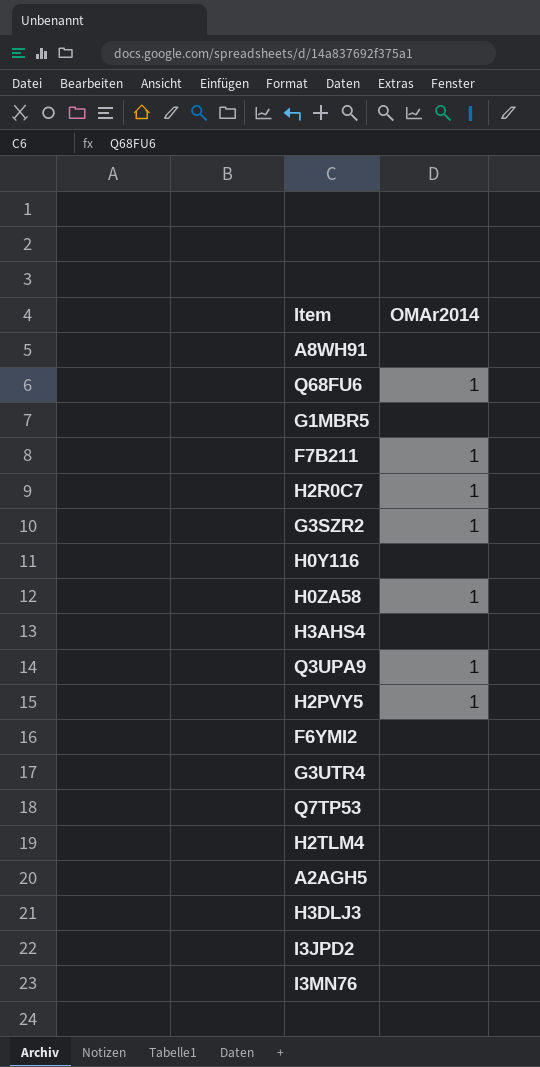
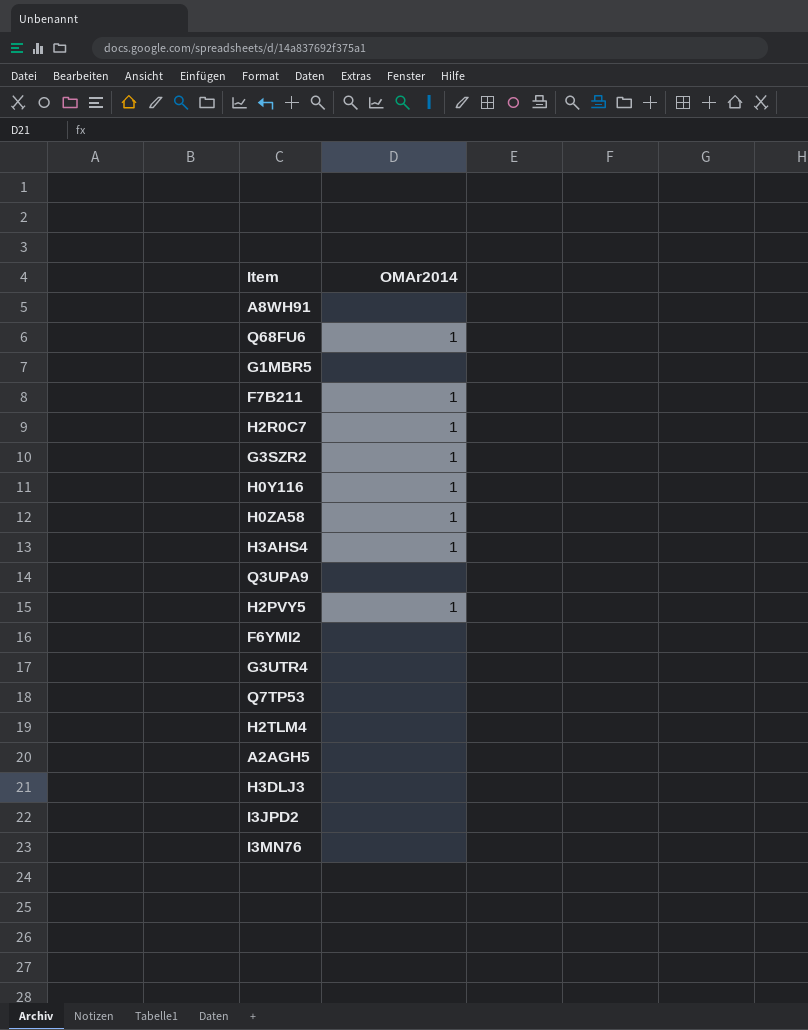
H0Y116 | OMAr2014: none -> 1
H3AHS4 | OMAr2014: none -> 1
Q3UPA9 | OMAr2014: 1 -> none

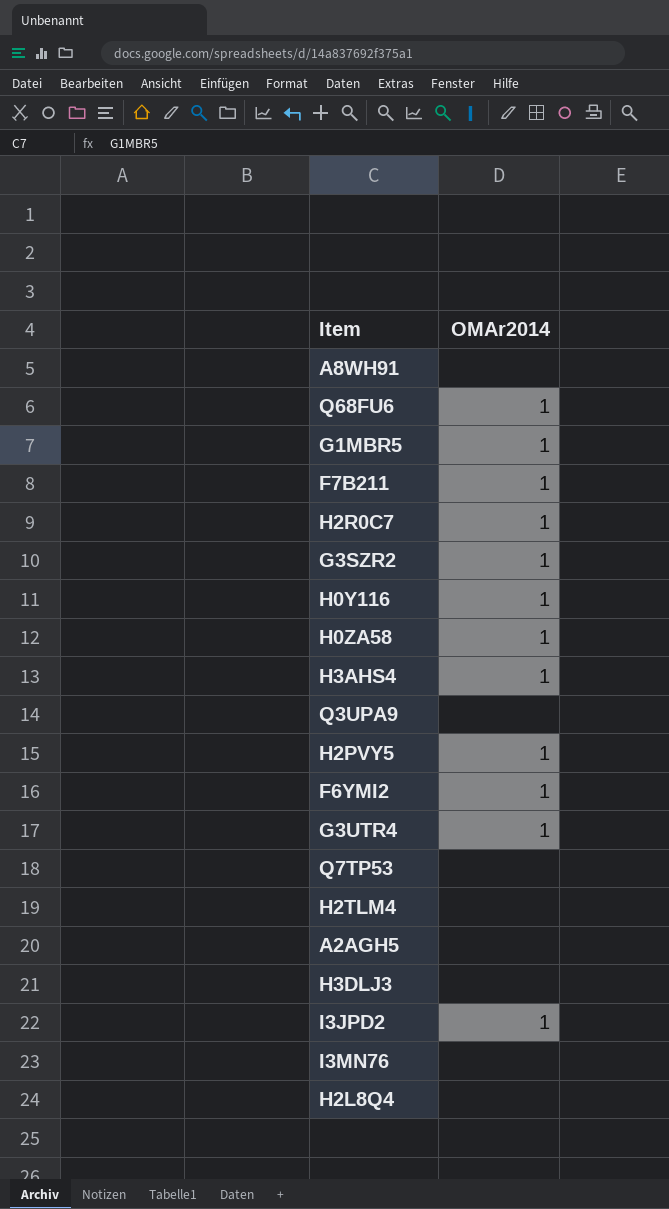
G1MBR5 | OMAr2014: none -> 1
F6YMI2 | OMAr2014: none -> 1
G3UTR4 | OMAr2014: none -> 1
I3JPD2 | OMAr2014: none -> 1
row H2L8Q4: none -> none

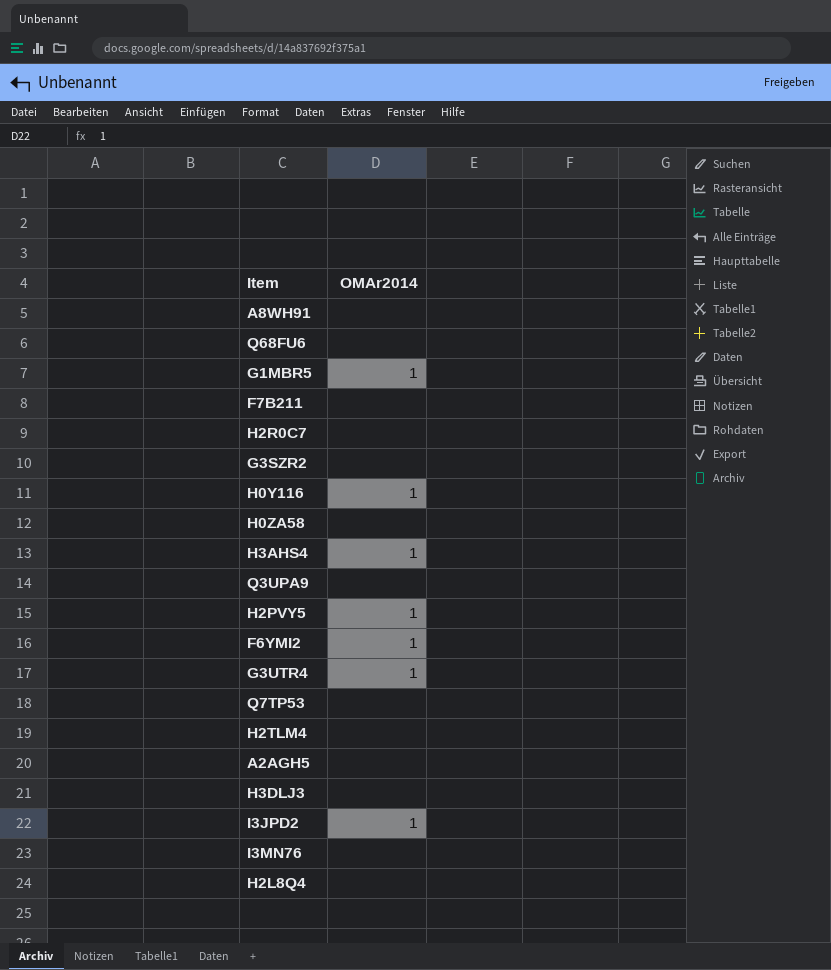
Q68FU6 | OMAr2014: 1 -> none
F7B211 | OMAr2014: 1 -> none
H2R0C7 | OMAr2014: 1 -> none
G3SZR2 | OMAr2014: 1 -> none
H0ZA58 | OMAr2014: 1 -> none

